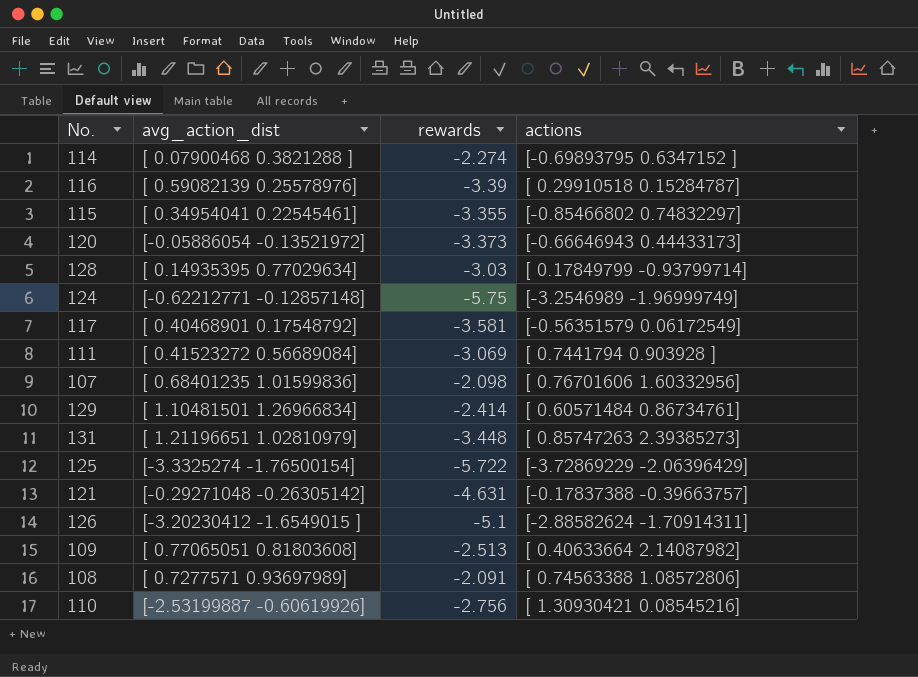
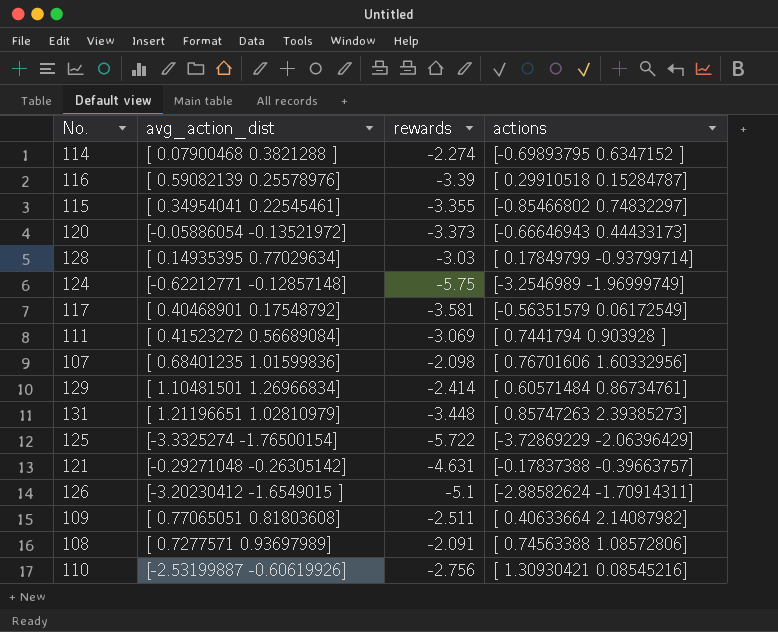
109 | rewards: -2.513 -> -2.511

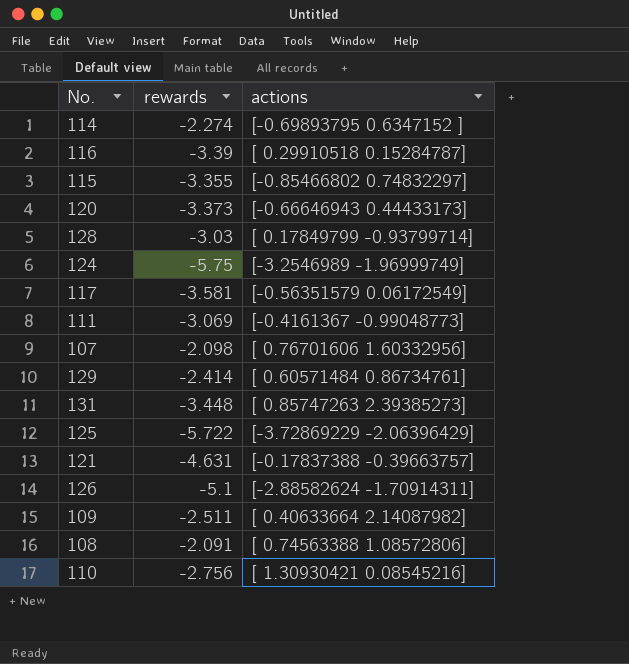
column avg_action_dist | position: 2 -> none
111 | actions: [ 0.7441794 0.903928 ] -> [-0.4161367 -0.99048773]

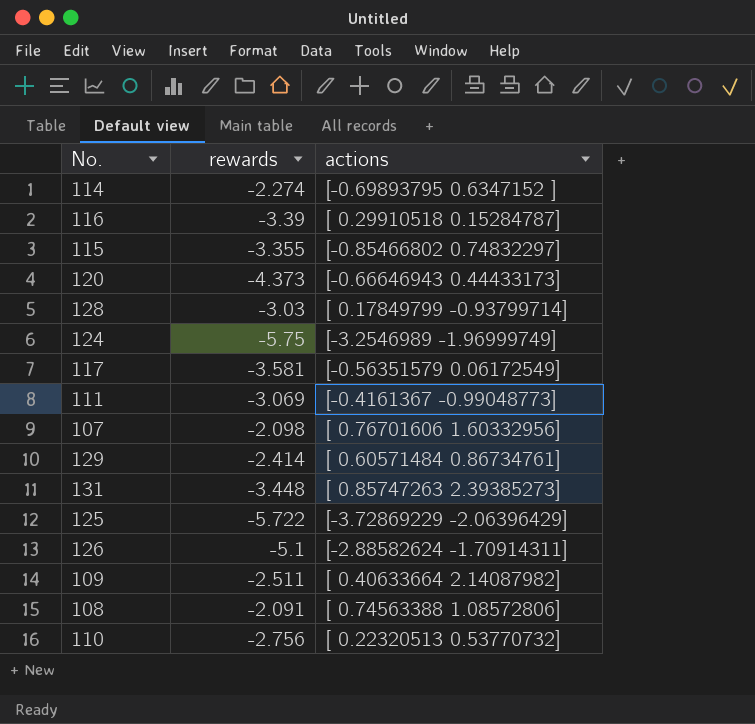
row 121: -4.631 | [-0.17837388 -0.39663757] -> none
120 | rewards: -3.373 -> -4.373
110 | actions: [ 1.30930421 0.08545216] -> [ 0.22320513 0.53770732]

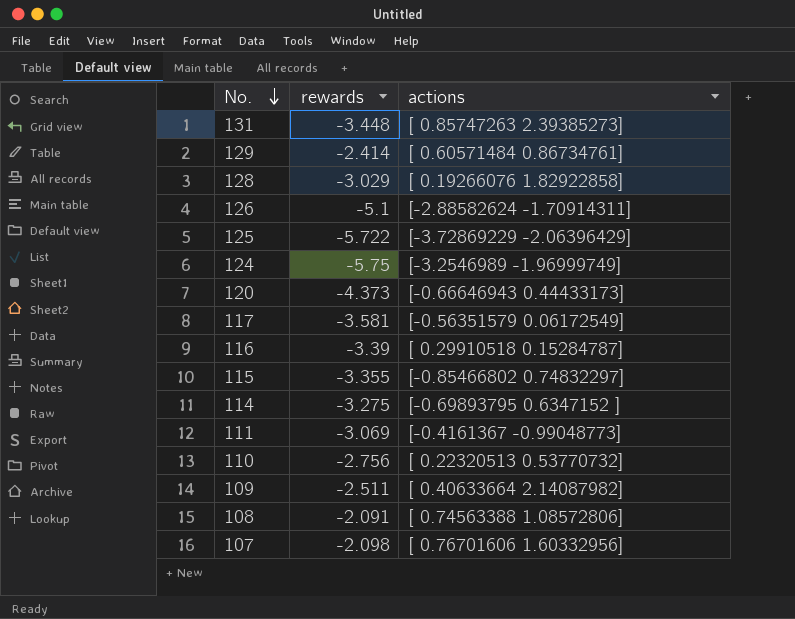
row order: none -> No. descending
128 | rewards: -3.03 -> -3.029
128 | actions: [ 0.17849799 -0.93799714] -> [ 0.19266076 1.82922858]
114 | rewards: -2.274 -> -3.275

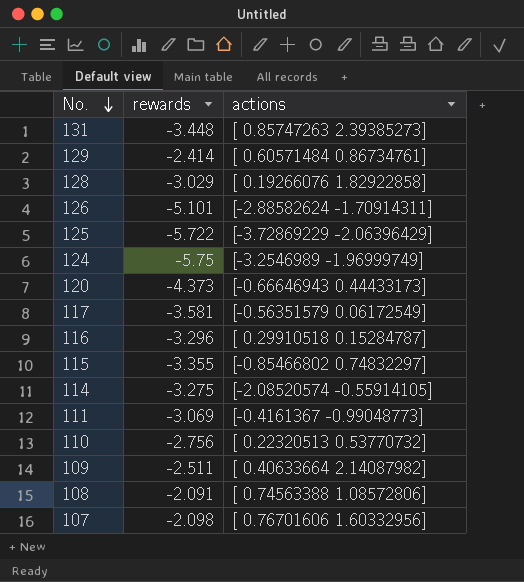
126 | rewards: -5.1 -> -5.101
116 | rewards: -3.39 -> -3.296
114 | actions: [-0.69893795 0.6347152 ] -> [-2.08520574 -0.55914105]

